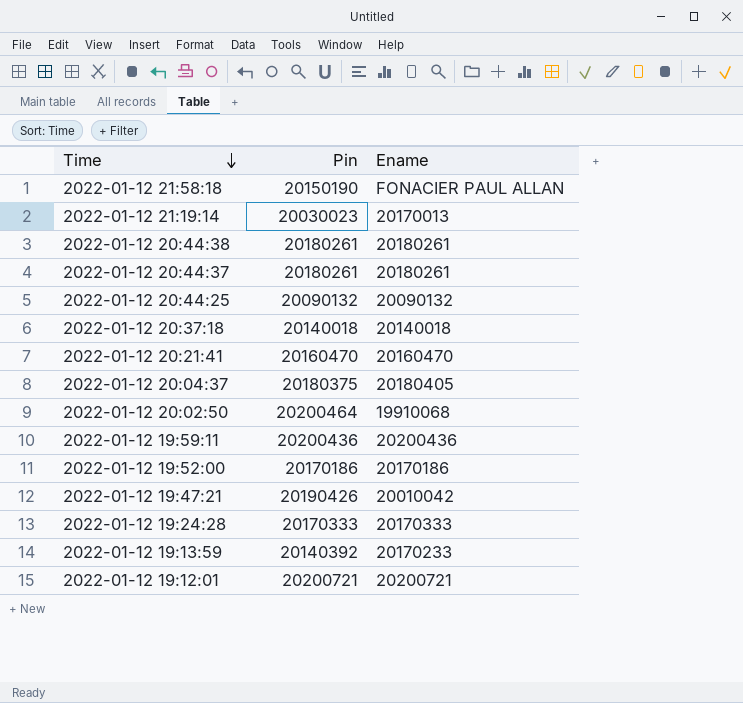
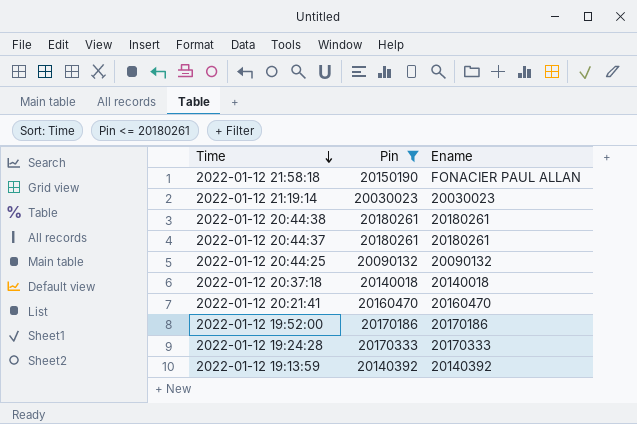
filter: none -> Pin <= 20180261
2022-01-12 21:19:14 | Ename: 20170013 -> 20030023
2022-01-12 19:13:59 | Ename: 20170233 -> 20140392

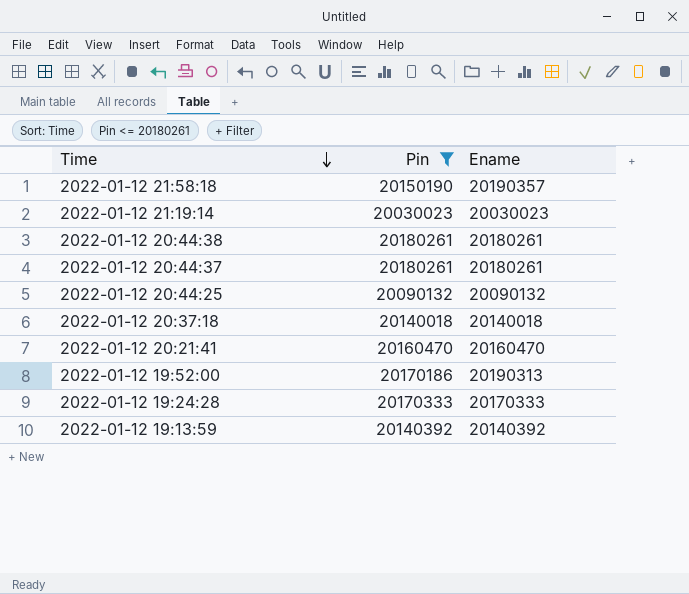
2022-01-12 21:58:18 | Ename: FONACIER PAUL ALLAN -> 20190357
2022-01-12 19:52:00 | Ename: 20170186 -> 20190313

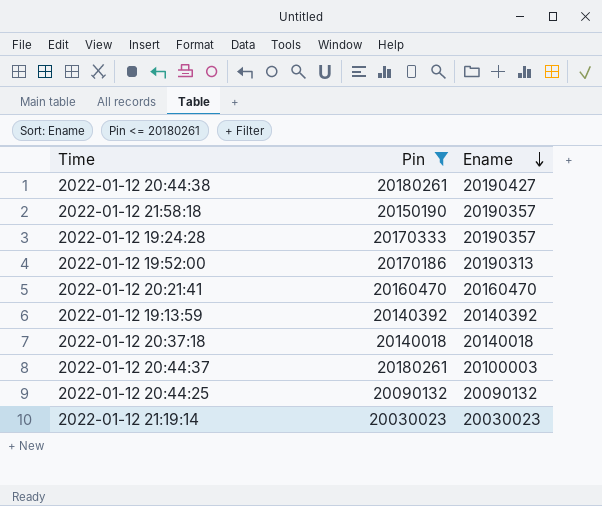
row order: Time descending -> Ename descending
2022-01-12 20:44:38 | Ename: 20180261 -> 20190427
2022-01-12 19:24:28 | Ename: 20170333 -> 20190357
2022-01-12 20:44:37 | Ename: 20180261 -> 20100003

